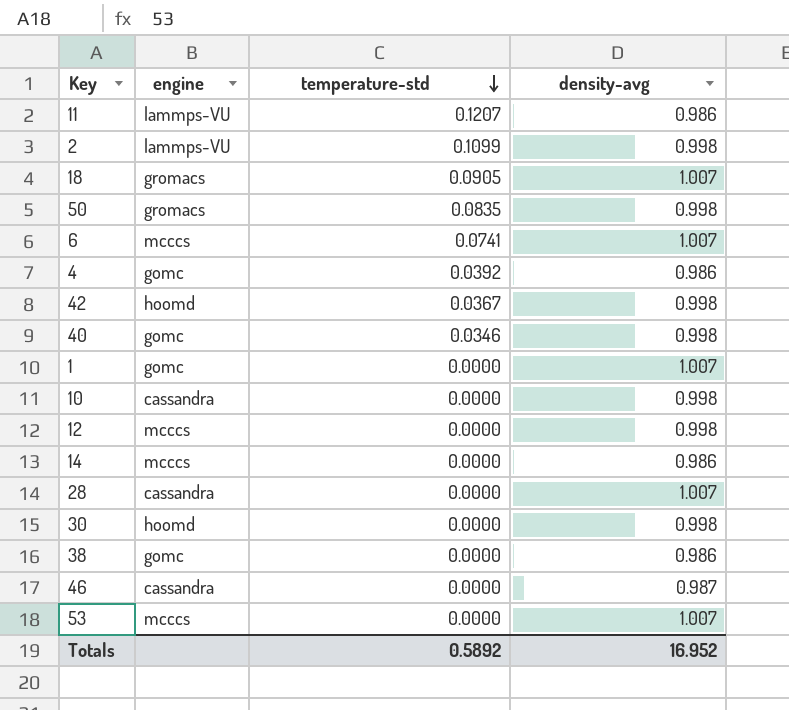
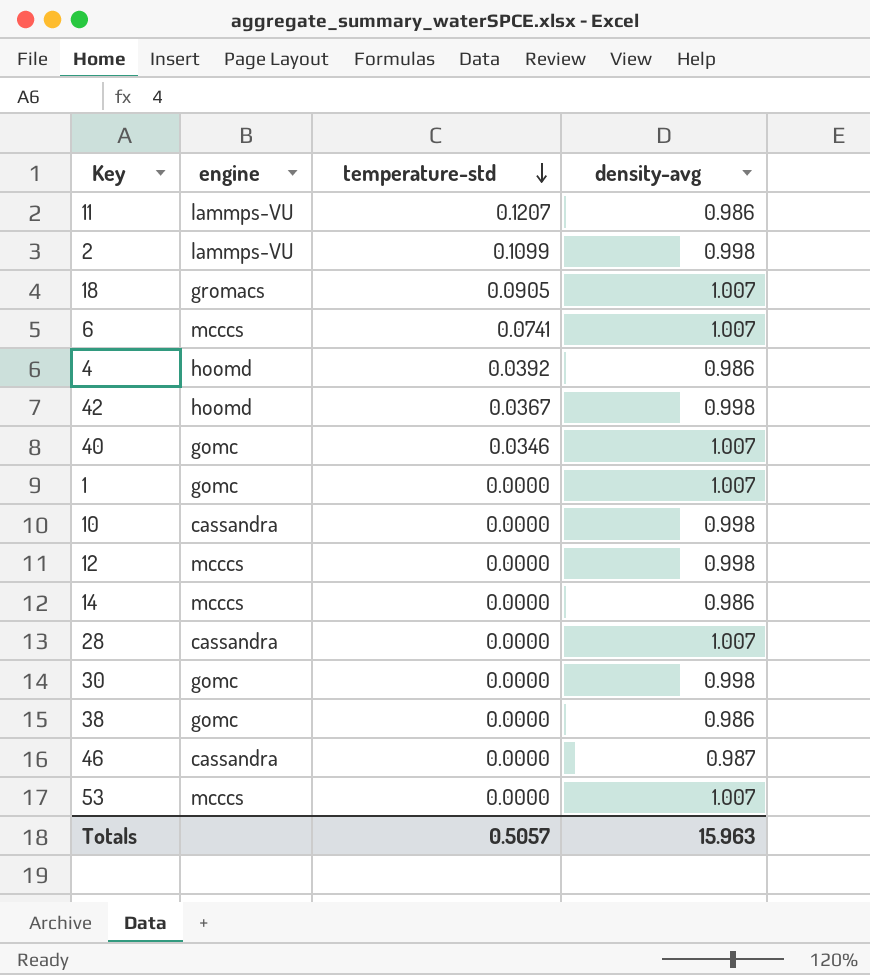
row 50: gromacs | 0.0835 | 0.998 -> none
4 | engine: gomc -> hoomd
40 | density-avg: 0.998 -> 1.007
30 | engine: hoomd -> gomc
Totals | temperature-std: 0.5892 -> 0.5057
Totals | density-avg: 16.952 -> 15.963

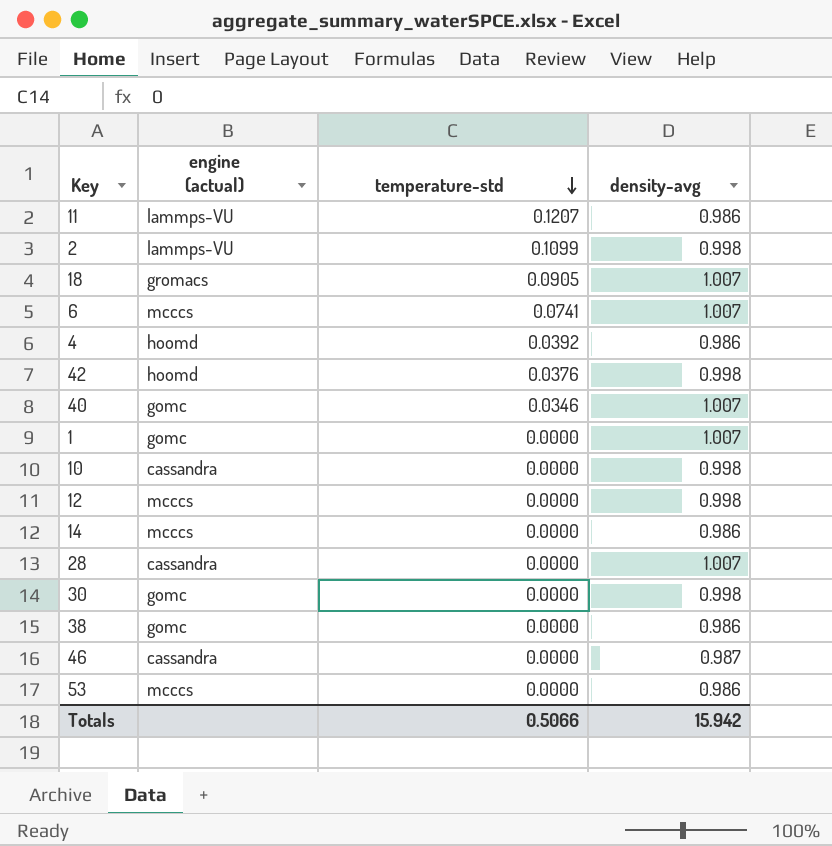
column name: engine -> engine (actual)
42 | temperature-std: 0.0367 -> 0.0376
53 | density-avg: 1.007 -> 0.986
Totals | temperature-std: 0.5057 -> 0.5066
Totals | density-avg: 15.963 -> 15.942

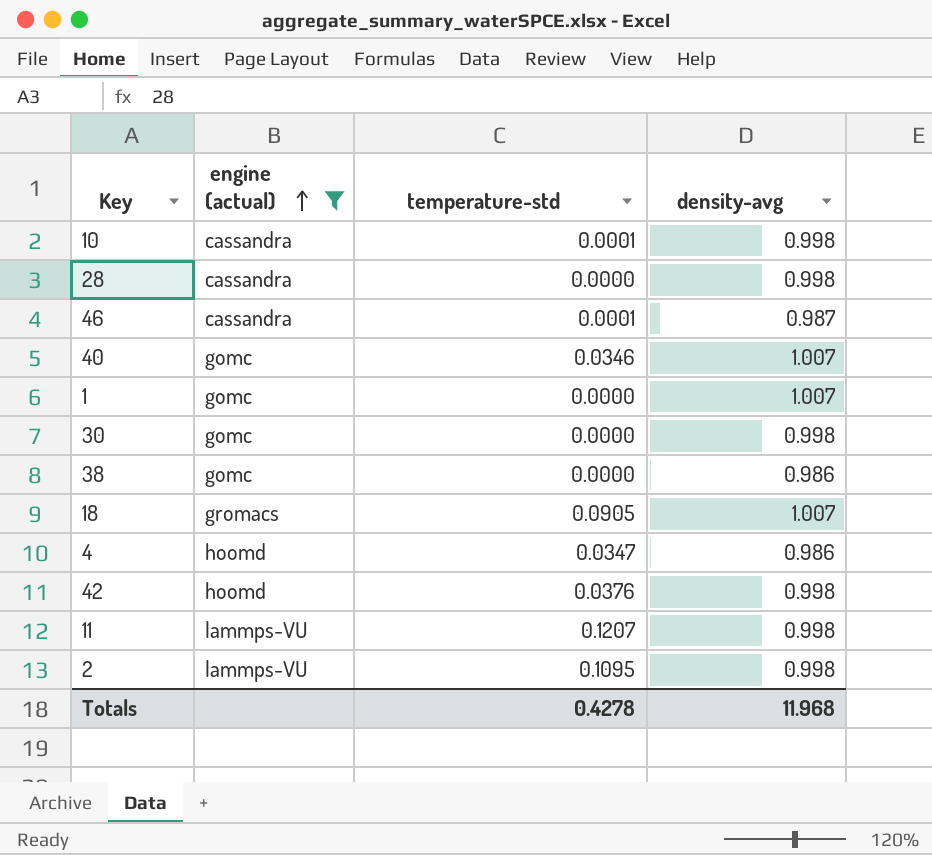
filter: none -> engine (actual) != mcccs
row order: temperature-std descending -> engine (actual) ascending
10 | temperature-std: 0.0000 -> 0.0001
28 | density-avg: 1.007 -> 0.998
46 | temperature-std: 0.0000 -> 0.0001
4 | temperature-std: 0.0392 -> 0.0347
11 | density-avg: 0.986 -> 0.998
2 | temperature-std: 0.1099 -> 0.1095
Totals | temperature-std: 0.5066 -> 0.4278
Totals | density-avg: 15.942 -> 11.968

